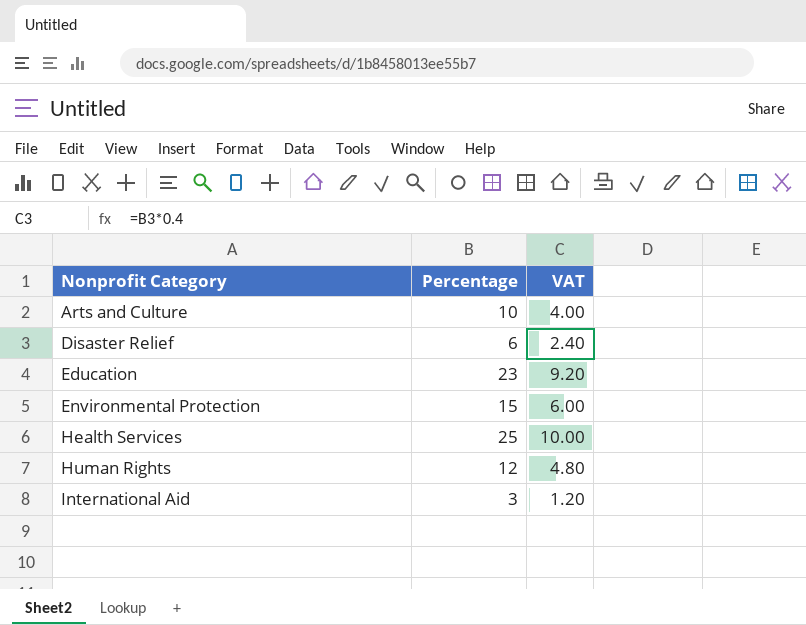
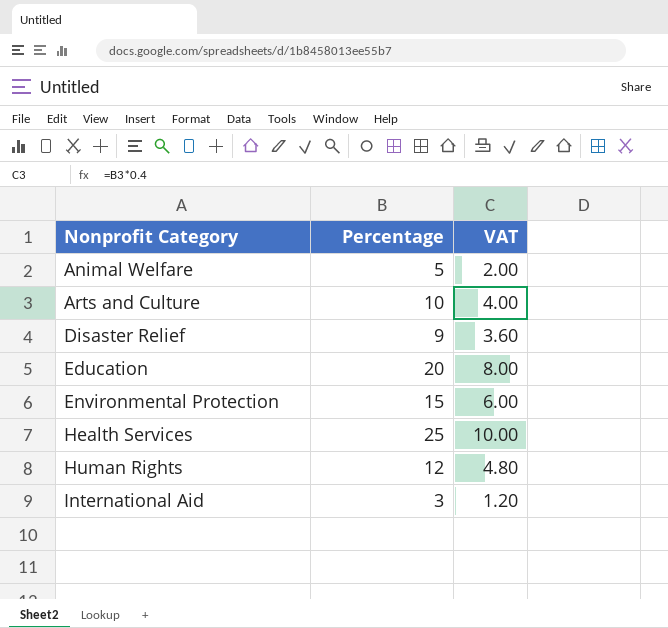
row Animal Welfare: none -> 5 | 2.00
Disaster Relief | Percentage: 6 -> 9
Disaster Relief | VAT: 2.40 -> 3.60
Education | Percentage: 23 -> 20
Education | VAT: 9.20 -> 8.00

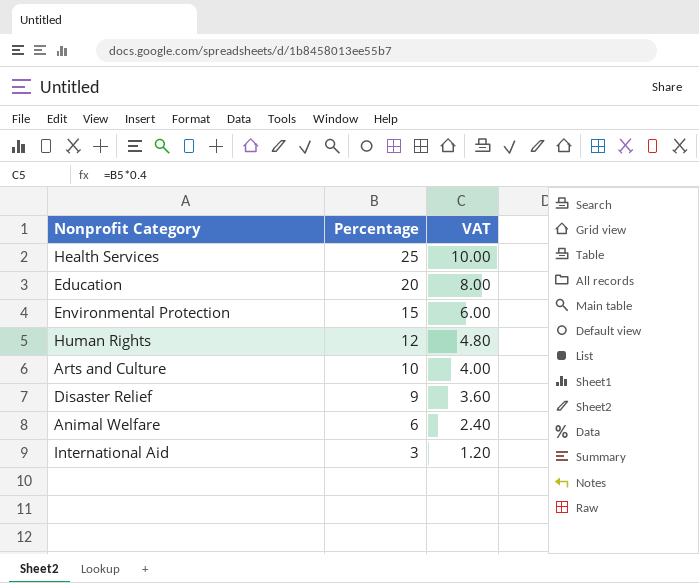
row order: Nonprofit Category ascending -> Percentage descending
Animal Welfare | Percentage: 5 -> 6
Animal Welfare | VAT: 2.00 -> 2.40

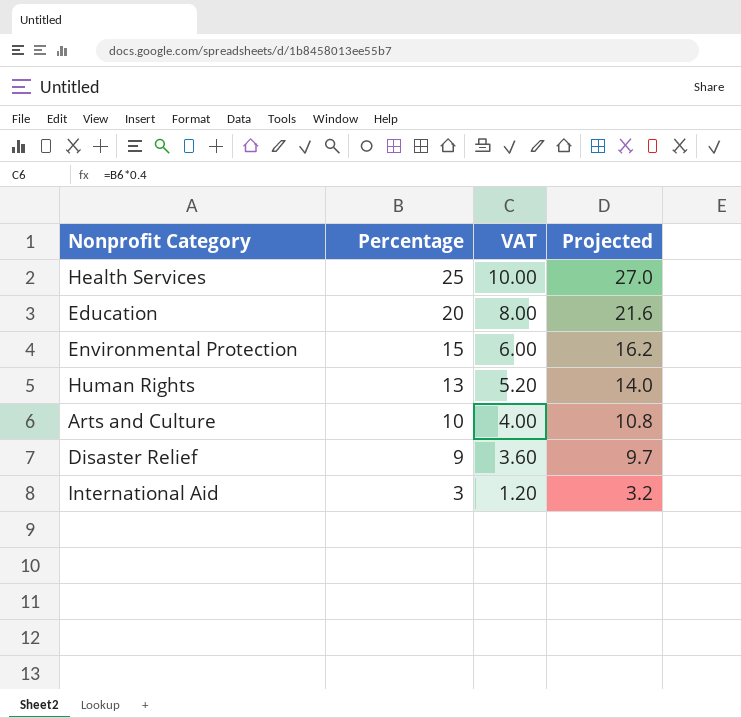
column Projected | formula: none -> [Percentage] * 1.08
row Animal Welfare: 6 | 2.40 -> none
Human Rights | Percentage: 12 -> 13
Human Rights | VAT: 4.80 -> 5.20

